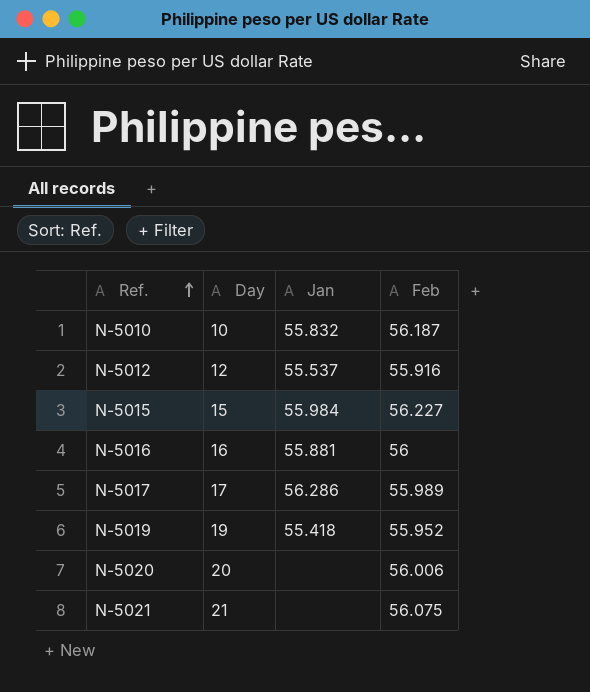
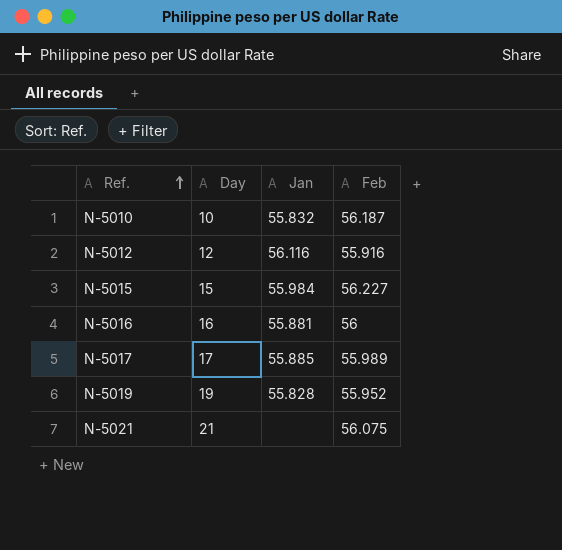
row N-5020: 20 | none | 56.006 -> none
N-5012 | Jan: 55.537 -> 56.116
N-5017 | Jan: 56.286 -> 55.885
N-5019 | Jan: 55.418 -> 55.828

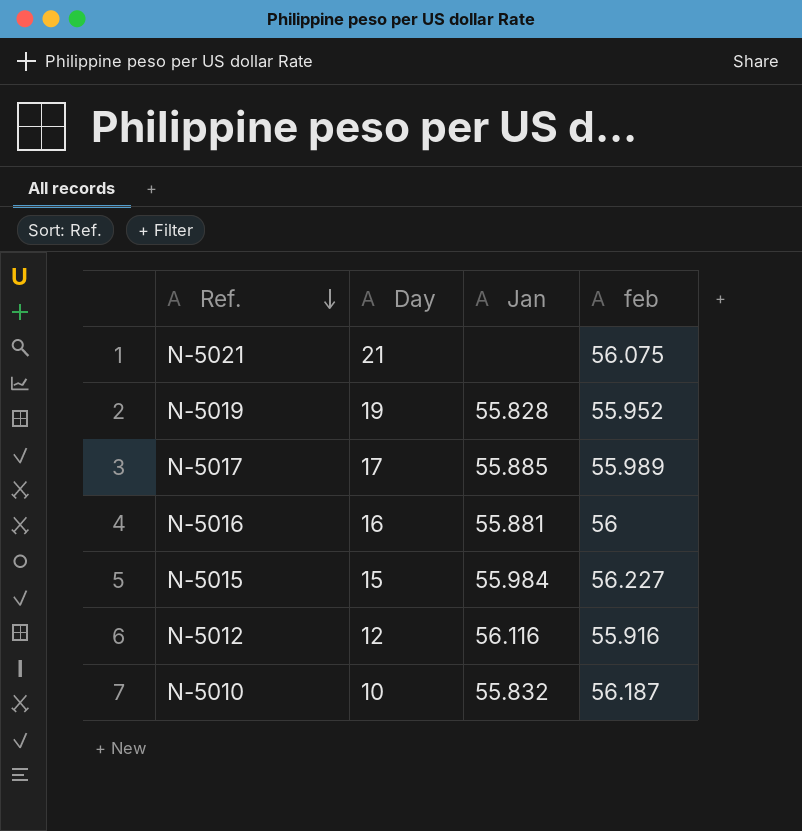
row order: Ref. ascending -> Ref. descending
column name: Feb -> feb

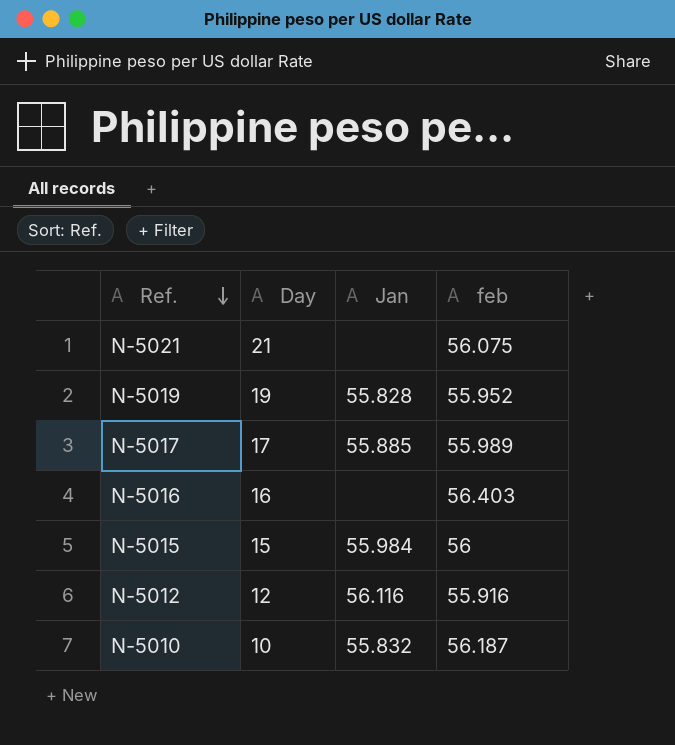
N-5016 | Jan: 55.881 -> none
N-5016 | feb: 56 -> 56.403
N-5015 | feb: 56.227 -> 56

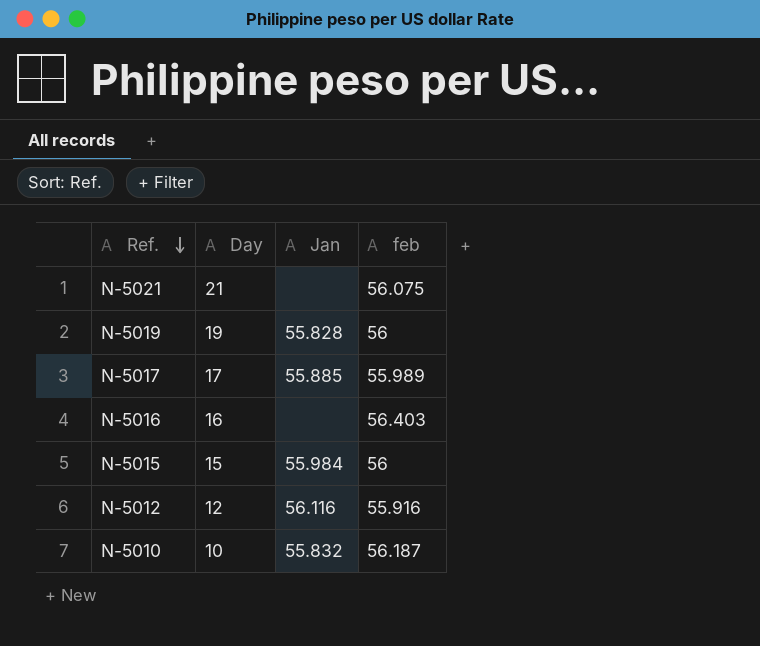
N-5019 | feb: 55.952 -> 56

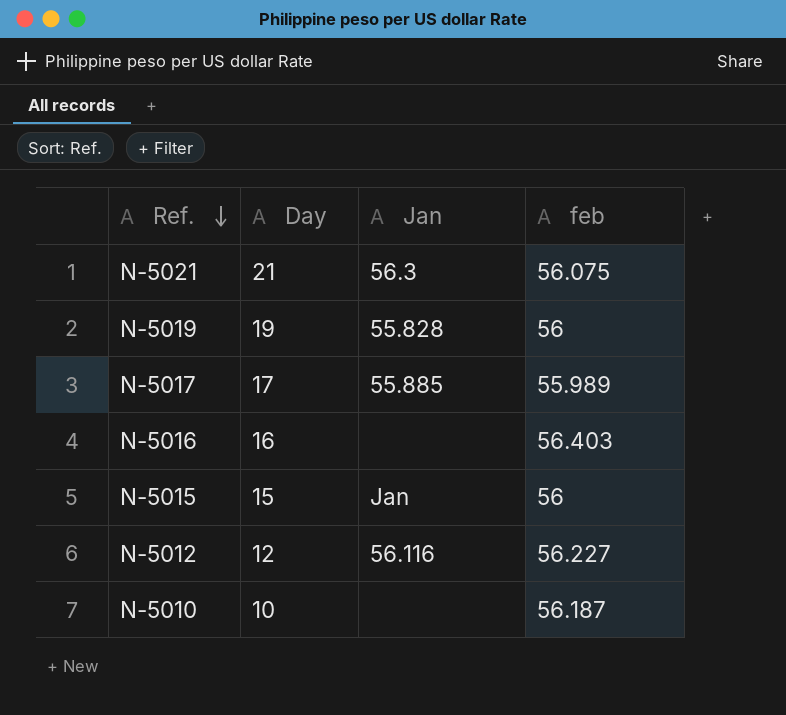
N-5021 | Jan: none -> 56.3
N-5015 | Jan: 55.984 -> Jan
N-5012 | feb: 55.916 -> 56.227
N-5010 | Jan: 55.832 -> none

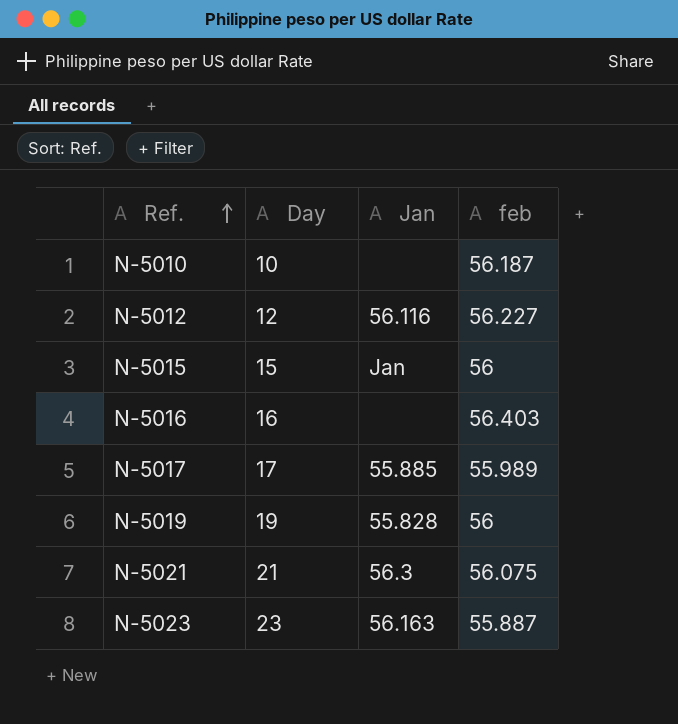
row order: Ref. descending -> Ref. ascending
row N-5023: none -> 23 | 56.163 | 55.887

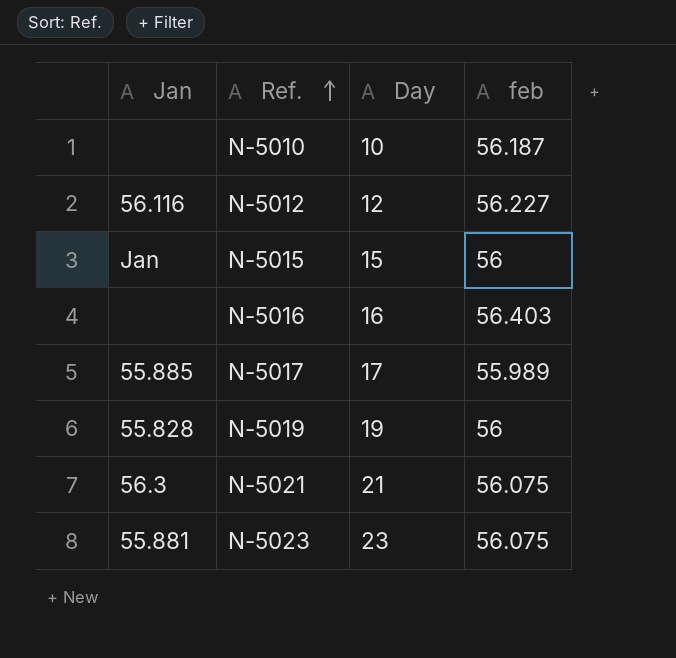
column Jan | position: 3 -> 1
N-5023 | Jan: 56.163 -> 55.881
N-5023 | feb: 55.887 -> 56.075

